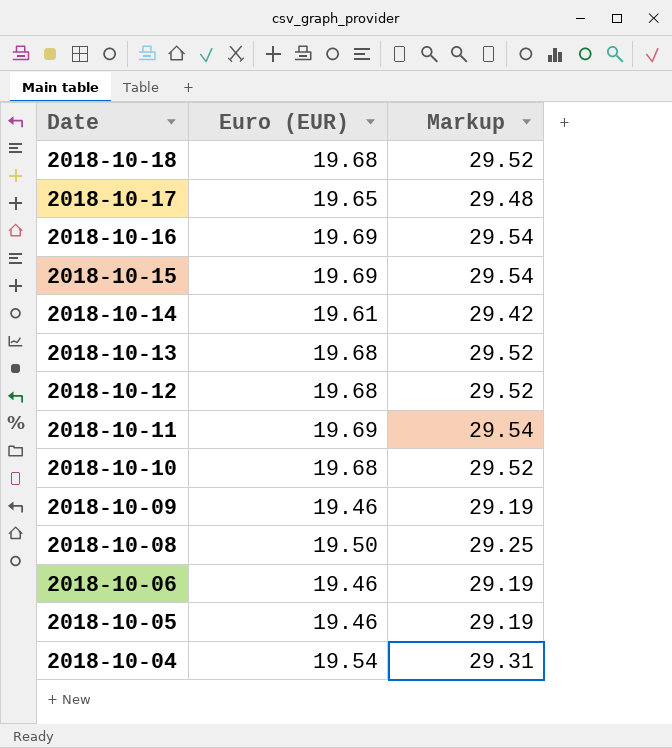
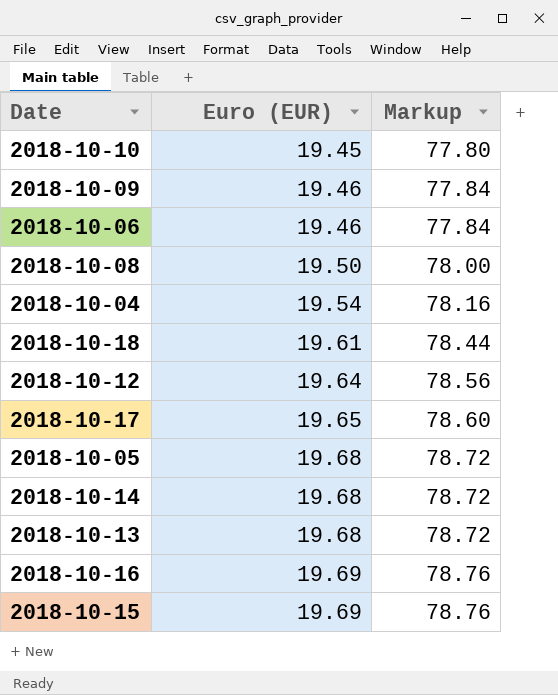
row order: Date descending -> Euro (EUR) ascending
column Markup | formula: [Euro (EUR)] * 1.5 -> [Euro (EUR)] * 4
row 2018-10-11: 19.69 | 29.54 -> none
2018-10-10 | Euro (EUR): 19.68 -> 19.45
2018-10-18 | Euro (EUR): 19.68 -> 19.61
2018-10-12 | Euro (EUR): 19.68 -> 19.64
2018-10-05 | Euro (EUR): 19.46 -> 19.68
2018-10-14 | Euro (EUR): 19.61 -> 19.68

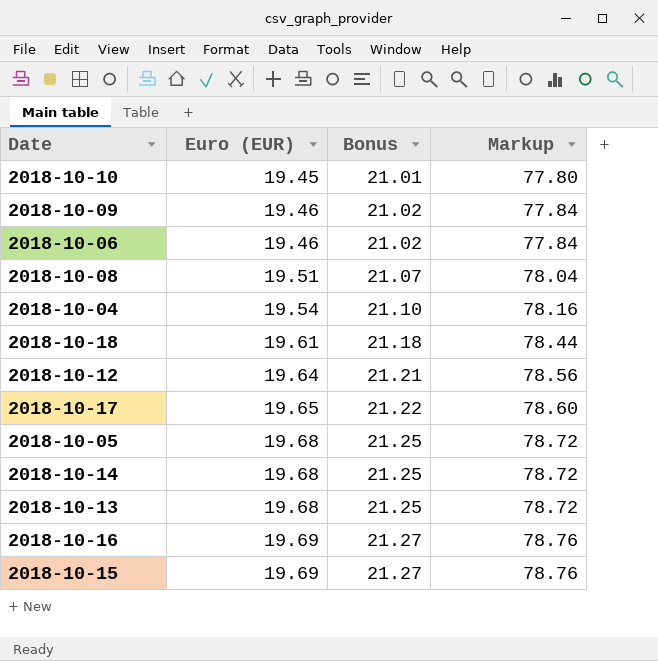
column Bonus | formula: none -> [Euro (EUR)] * 1.08
2018-10-08 | Euro (EUR): 19.50 -> 19.51
2018-10-08 | Markup: 78.00 -> 78.04

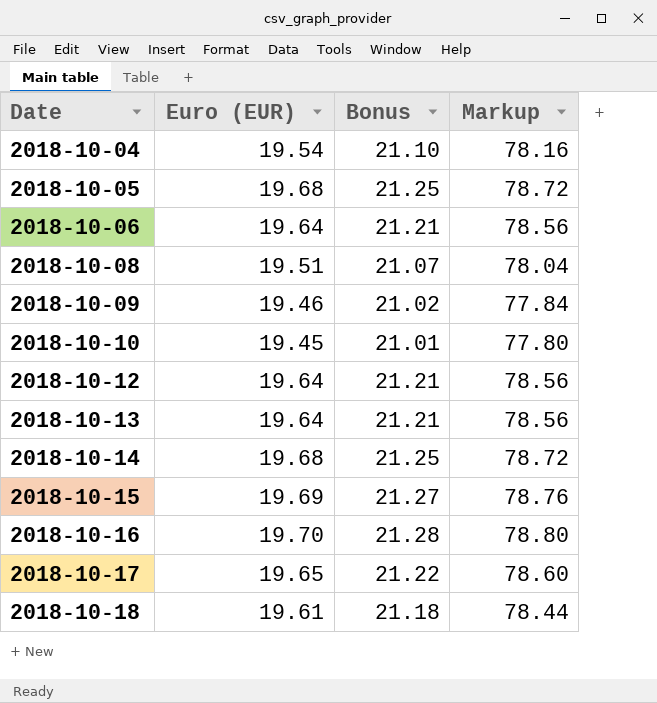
row order: Euro (EUR) ascending -> Date ascending
2018-10-06 | Euro (EUR): 19.46 -> 19.64
2018-10-06 | Bonus: 21.02 -> 21.21
2018-10-06 | Markup: 77.84 -> 78.56
2018-10-13 | Euro (EUR): 19.68 -> 19.64
2018-10-13 | Bonus: 21.25 -> 21.21
2018-10-13 | Markup: 78.72 -> 78.56
2018-10-16 | Euro (EUR): 19.69 -> 19.70
2018-10-16 | Bonus: 21.27 -> 21.28
2018-10-16 | Markup: 78.76 -> 78.80

